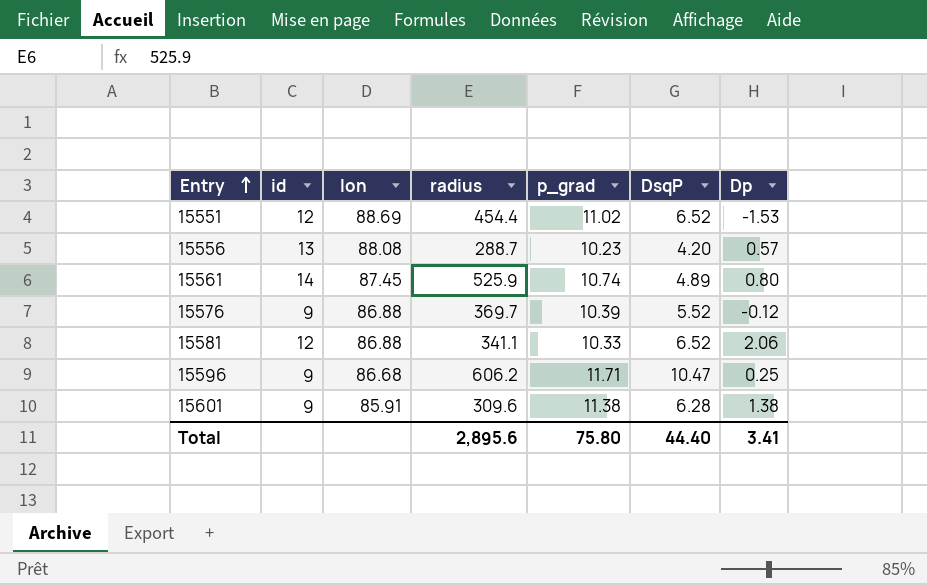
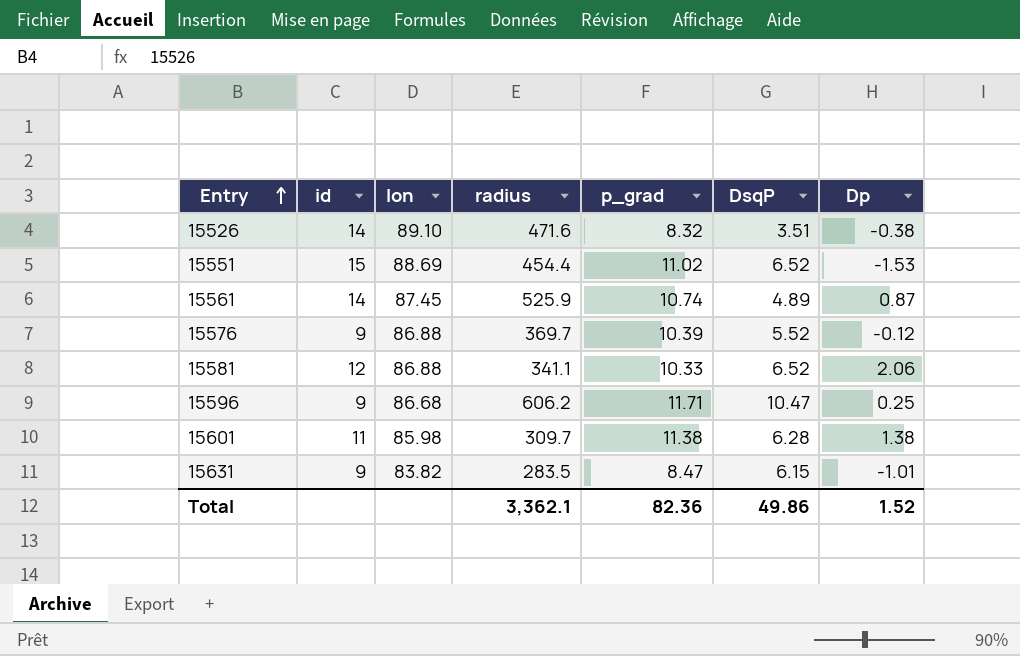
row 15556: 13 | 88.08 | 288.7 | 10.23 | 4.20 | 0.57 -> none
row 15526: none -> 14 | 89.10 | 471.6 | 8.32 | 3.51 | -0.38
15551 | id: 12 -> 15
15561 | Dp: 0.80 -> 0.87
15601 | id: 9 -> 11
15601 | lon: 85.91 -> 85.98
15601 | radius: 309.6 -> 309.7
row 15631: none -> 9 | 83.82 | 283.5 | 8.47 | 6.15 | -1.01
Total | radius: 2,895.6 -> 3,362.1
Total | p_grad: 75.80 -> 82.36
Total | DsqP: 44.40 -> 49.86
Total | Dp: 3.41 -> 1.52

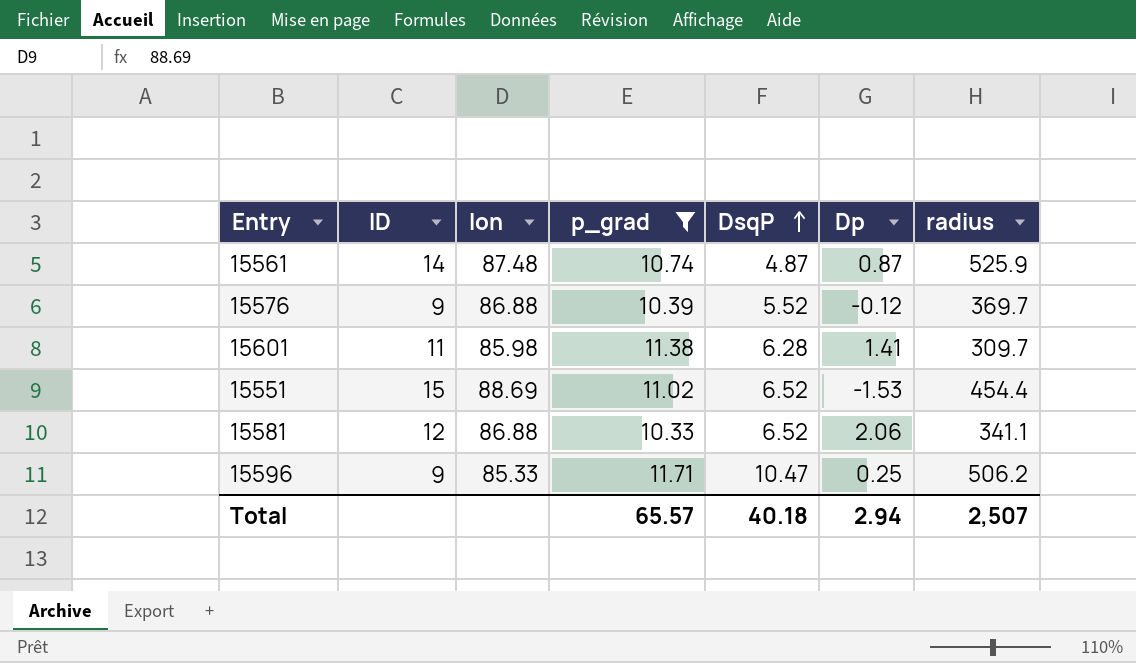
filter: none -> p_grad >= 10.33
row order: Entry ascending -> DsqP ascending
column name: id -> ID
column radius | position: 4 -> 7
15561 | lon: 87.45 -> 87.48
15561 | DsqP: 4.89 -> 4.87
15601 | Dp: 1.38 -> 1.41
15596 | lon: 86.68 -> 85.33
15596 | radius: 606.2 -> 506.2
Total | p_grad: 82.36 -> 65.57
Total | DsqP: 49.86 -> 40.18
Total | Dp: 1.52 -> 2.94
Total | radius: 3,362.1 -> 2,507

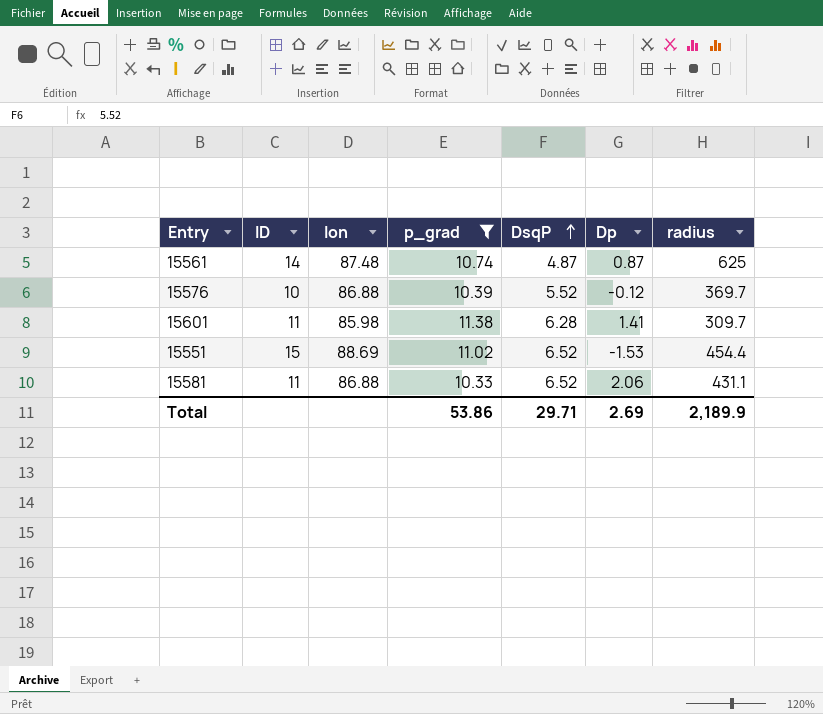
row 15596: 9 | 85.33 | 11.71 | 10.47 | 0.25 | 506.2 -> none
15561 | radius: 525.9 -> 625
15576 | ID: 9 -> 10
15581 | ID: 12 -> 11
15581 | radius: 341.1 -> 431.1
Total | p_grad: 65.57 -> 53.86
Total | DsqP: 40.18 -> 29.71
Total | Dp: 2.94 -> 2.69
Total | radius: 2,507 -> 2,189.9

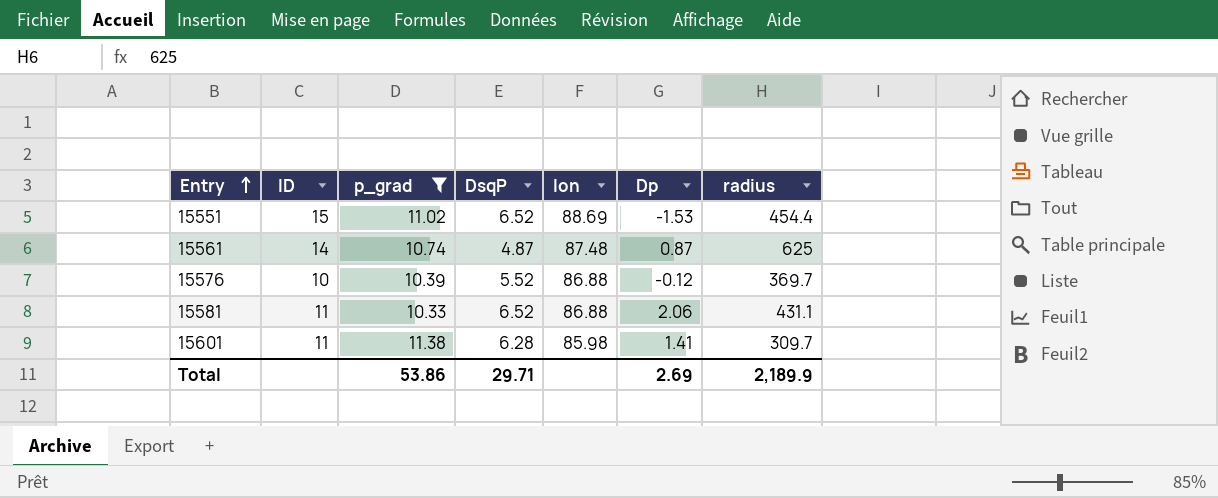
row order: DsqP ascending -> Entry ascending
column lon | position: 3 -> 5

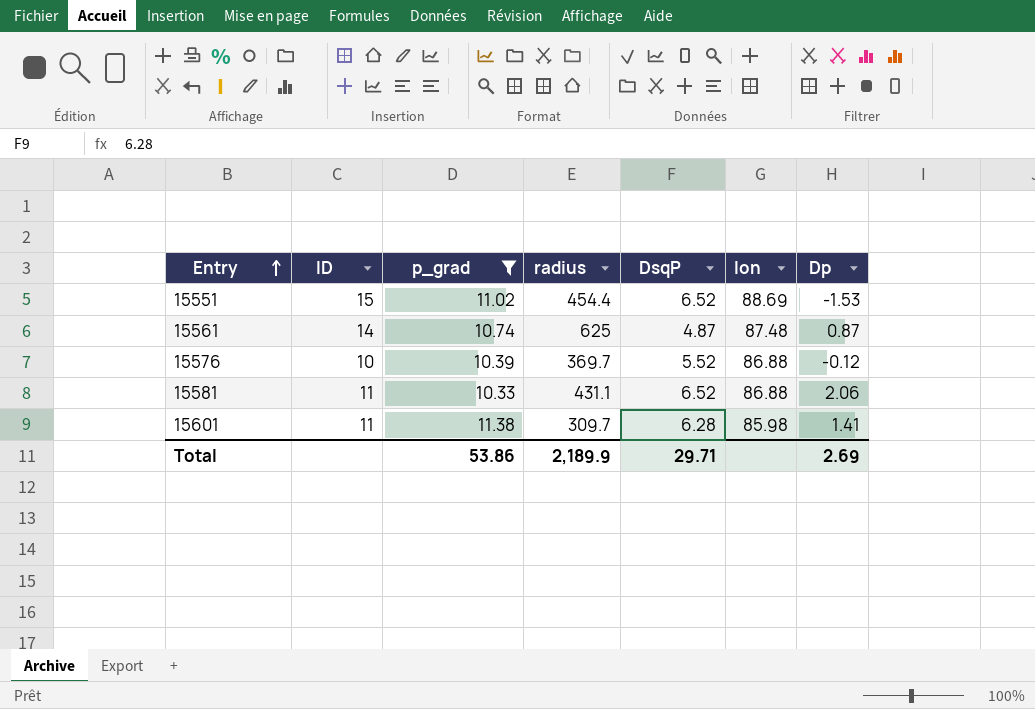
column radius | position: 7 -> 4

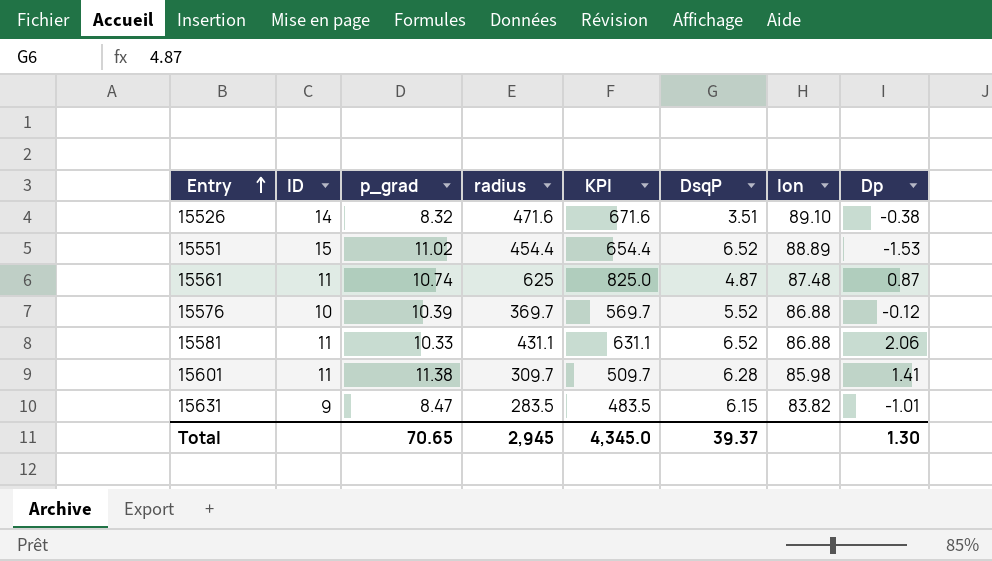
filter: p_grad >= 10.33 -> none
column KPI | formula: none -> [radius] + 200
15551 | lon: 88.69 -> 88.89
15561 | ID: 14 -> 11
Total | p_grad: 53.86 -> 70.65
Total | radius: 2,189.9 -> 2,945
Total | DsqP: 29.71 -> 39.37
Total | Dp: 2.69 -> 1.30

